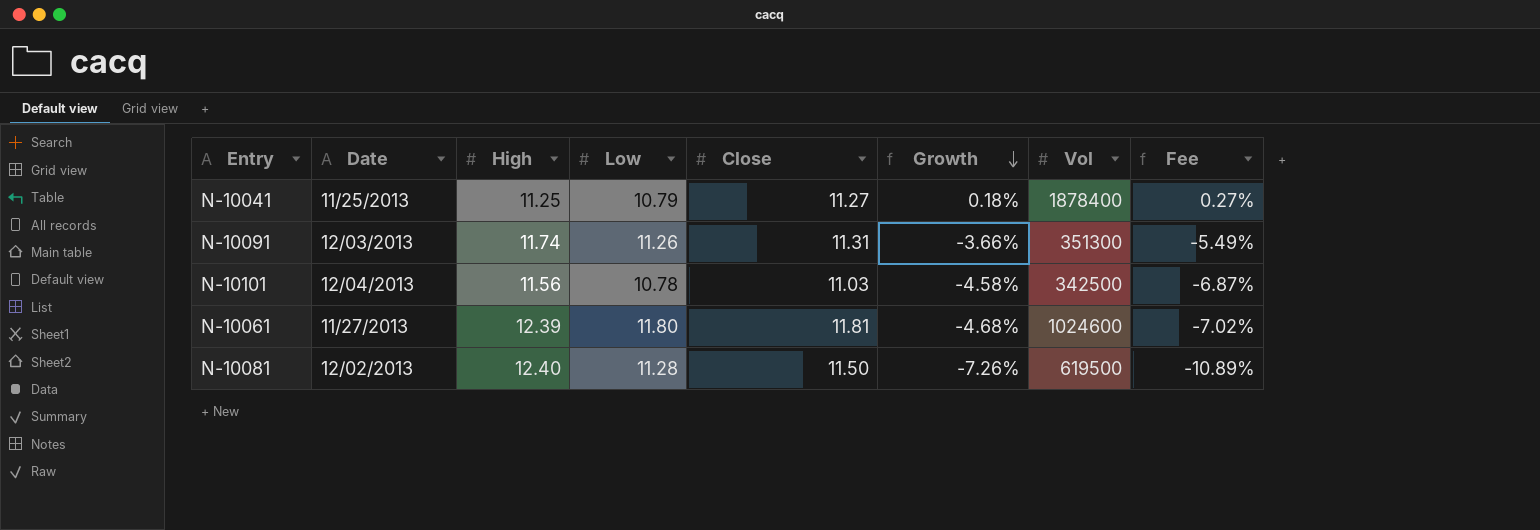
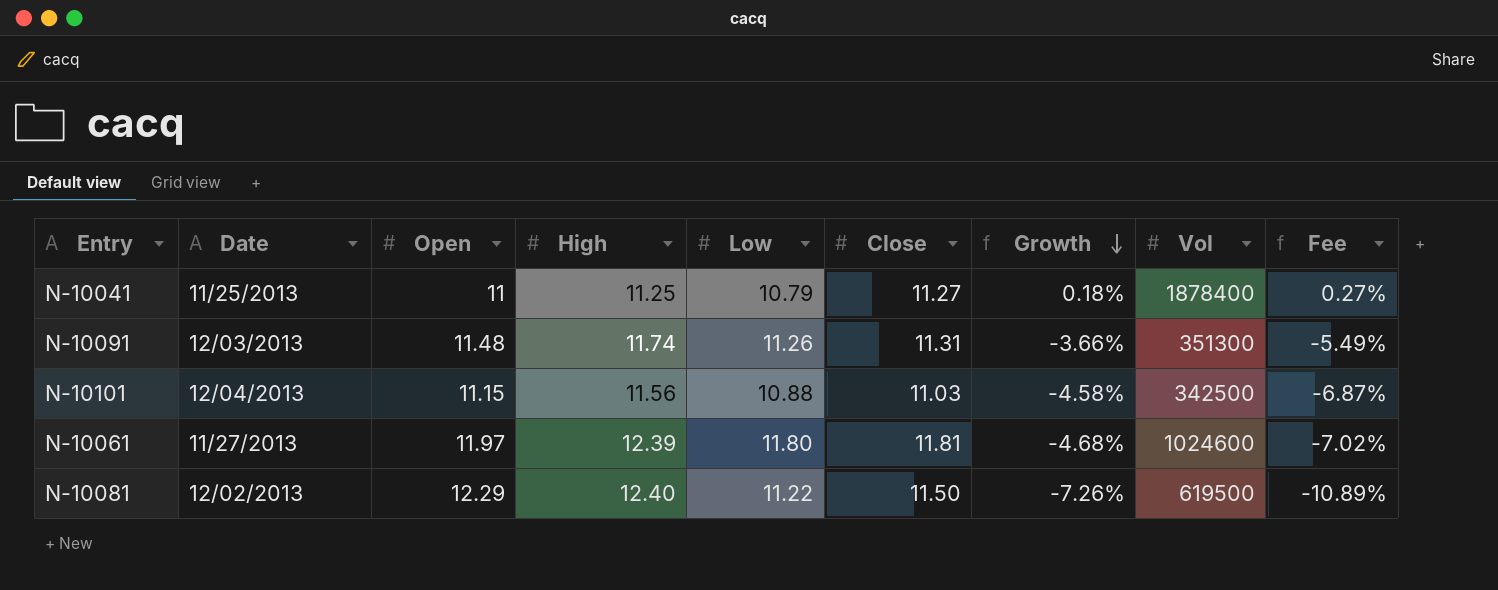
column Open | position: none -> 3
N-10101 | Low: 10.78 -> 10.88
N-10081 | Low: 11.28 -> 11.22

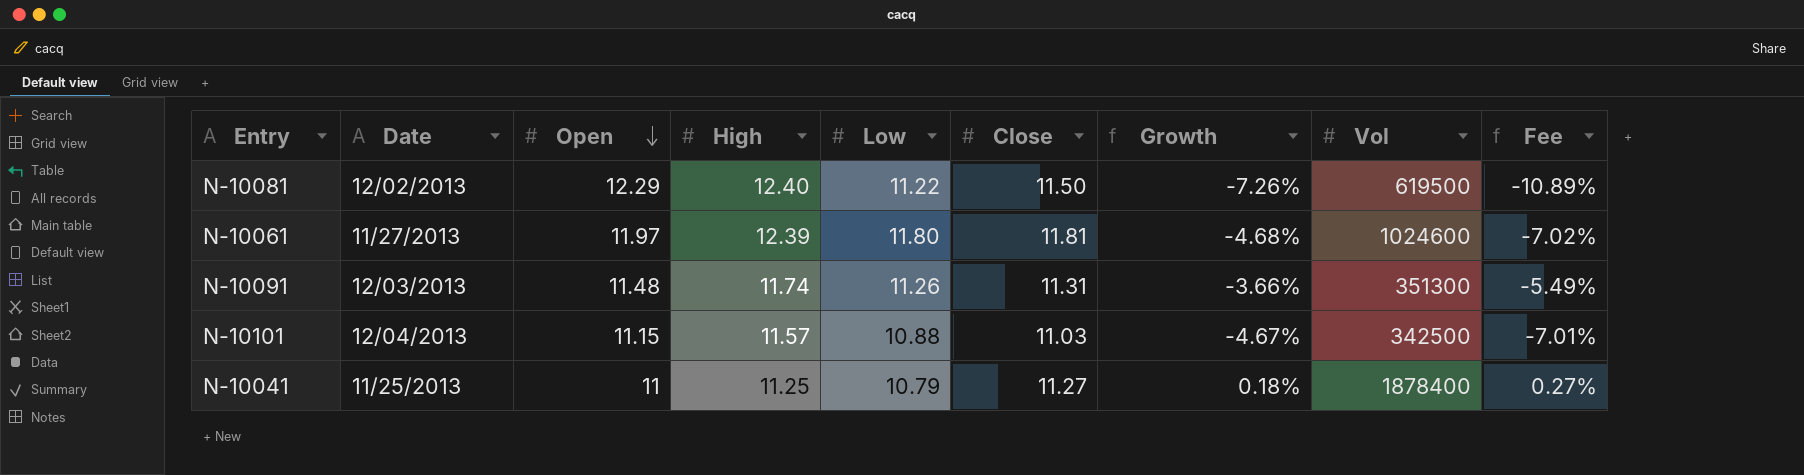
row order: Growth descending -> Open descending
N-10101 | High: 11.56 -> 11.57
N-10101 | Growth: -4.58% -> -4.67%
N-10101 | Fee: -6.87% -> -7.01%

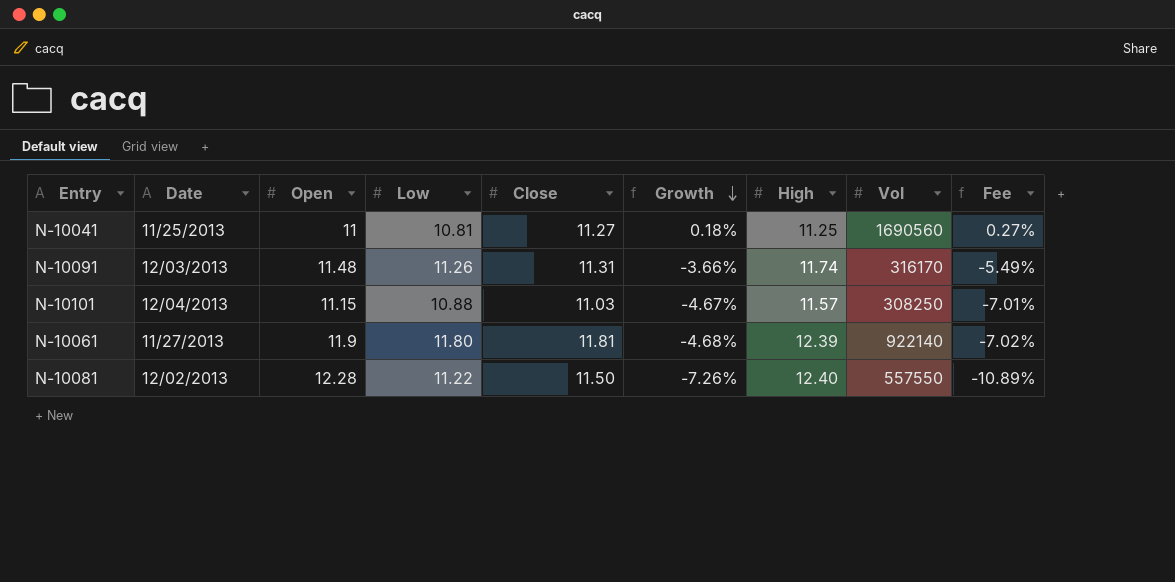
row order: Open descending -> Growth descending
column High | position: 4 -> 7
N-10041 | Low: 10.79 -> 10.81
N-10041 | Vol: 1878400 -> 1690560
N-10091 | Vol: 351300 -> 316170
N-10101 | Vol: 342500 -> 308250
N-10061 | Open: 11.97 -> 11.9
N-10061 | Vol: 1024600 -> 922140
N-10081 | Open: 12.29 -> 12.28
N-10081 | Vol: 619500 -> 557550

